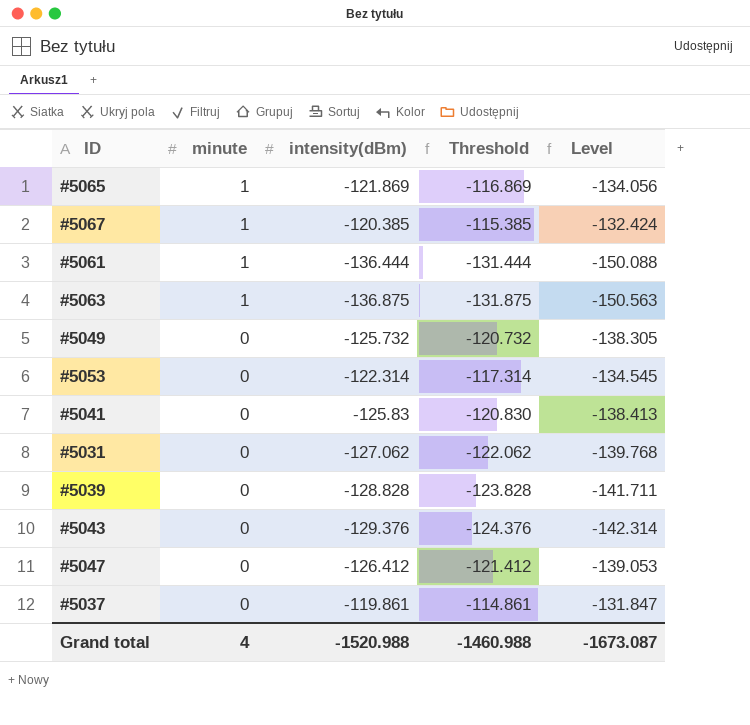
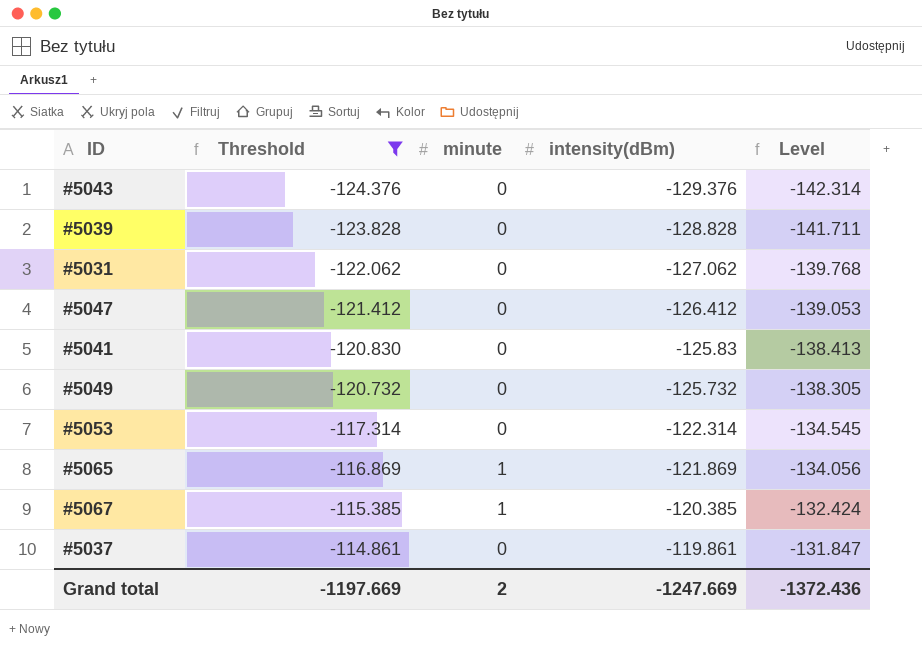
filter: none -> Threshold >= -124.376
row order: minute descending -> Threshold ascending
column Threshold | position: 4 -> 2
Grand total | Threshold: -1460.988 -> -1197.669
Grand total | minute: 4 -> 2
Grand total | intensity(dBm): -1520.988 -> -1247.669
Grand total | Level: -1673.087 -> -1372.436

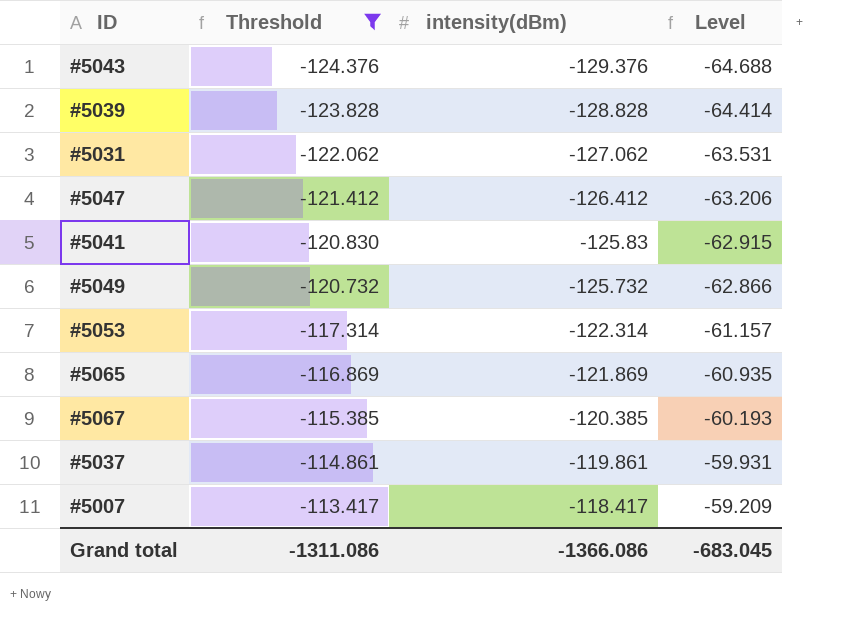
column minute | position: 3 -> none
column Level | formula: [intensity(dBm)] * 1.1 -> [intensity(dBm)] * 0.5
row #5007: none -> -113.417 | -118.417 | -59.209
Grand total | Threshold: -1197.669 -> -1311.086
Grand total | intensity(dBm): -1247.669 -> -1366.086
Grand total | Level: -1372.436 -> -683.045

